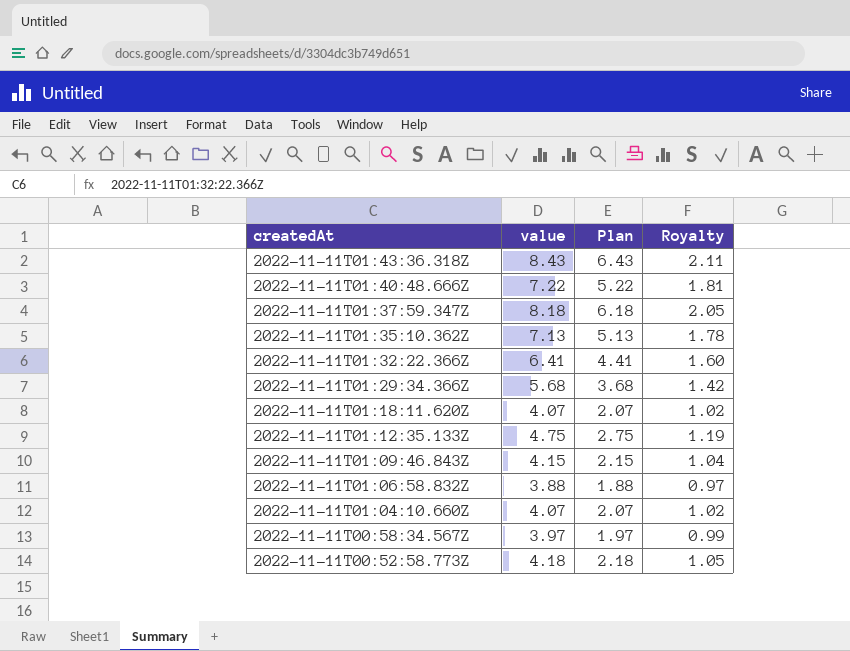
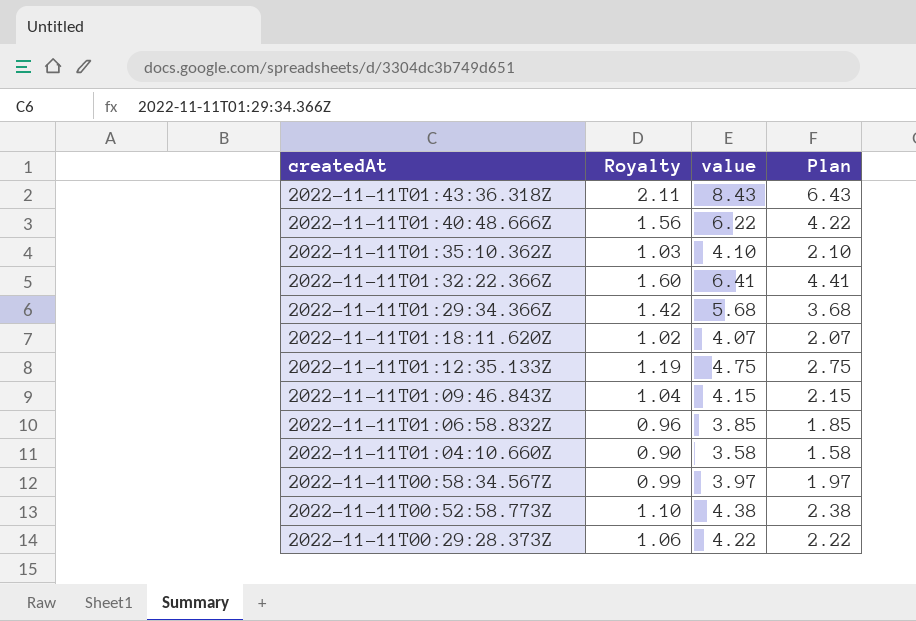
column Royalty | position: 4 -> 2
row 2022-11-11T01:37:59.347Z: 8.18 | 6.18 | 2.05 -> none
2022-11-11T01:40:48.666Z | Royalty: 1.81 -> 1.56
2022-11-11T01:40:48.666Z | value: 7.22 -> 6.22
2022-11-11T01:40:48.666Z | Plan: 5.22 -> 4.22
2022-11-11T01:35:10.362Z | Royalty: 1.78 -> 1.03
2022-11-11T01:35:10.362Z | value: 7.13 -> 4.10
2022-11-11T01:35:10.362Z | Plan: 5.13 -> 2.10
2022-11-11T01:06:58.832Z | Royalty: 0.97 -> 0.96
2022-11-11T01:06:58.832Z | value: 3.88 -> 3.85
2022-11-11T01:06:58.832Z | Plan: 1.88 -> 1.85
2022-11-11T01:04:10.660Z | Royalty: 1.02 -> 0.90
2022-11-11T01:04:10.660Z | value: 4.07 -> 3.58
2022-11-11T01:04:10.660Z | Plan: 2.07 -> 1.58
2022-11-11T00:52:58.773Z | Royalty: 1.05 -> 1.10
2022-11-11T00:52:58.773Z | value: 4.18 -> 4.38
2022-11-11T00:52:58.773Z | Plan: 2.18 -> 2.38
row 2022-11-11T00:29:28.373Z: none -> 1.06 | 4.22 | 2.22

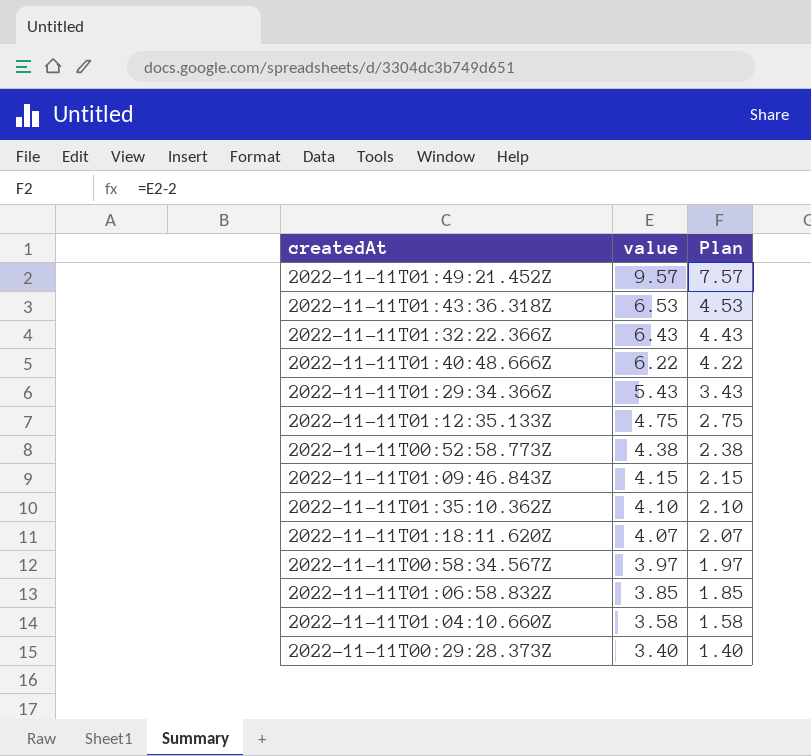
row order: createdAt descending -> value descending
column Royalty | formula: [value] * 0.25 -> none
row 2022-11-11T01:49:21.452Z: none -> 9.57 | 7.57
2022-11-11T01:43:36.318Z | value: 8.43 -> 6.53
2022-11-11T01:43:36.318Z | Plan: 6.43 -> 4.53
2022-11-11T01:32:22.366Z | value: 6.41 -> 6.43
2022-11-11T01:32:22.366Z | Plan: 4.41 -> 4.43
2022-11-11T01:29:34.366Z | value: 5.68 -> 5.43
2022-11-11T01:29:34.366Z | Plan: 3.68 -> 3.43
2022-11-11T00:29:28.373Z | value: 4.22 -> 3.40
2022-11-11T00:29:28.373Z | Plan: 2.22 -> 1.40

